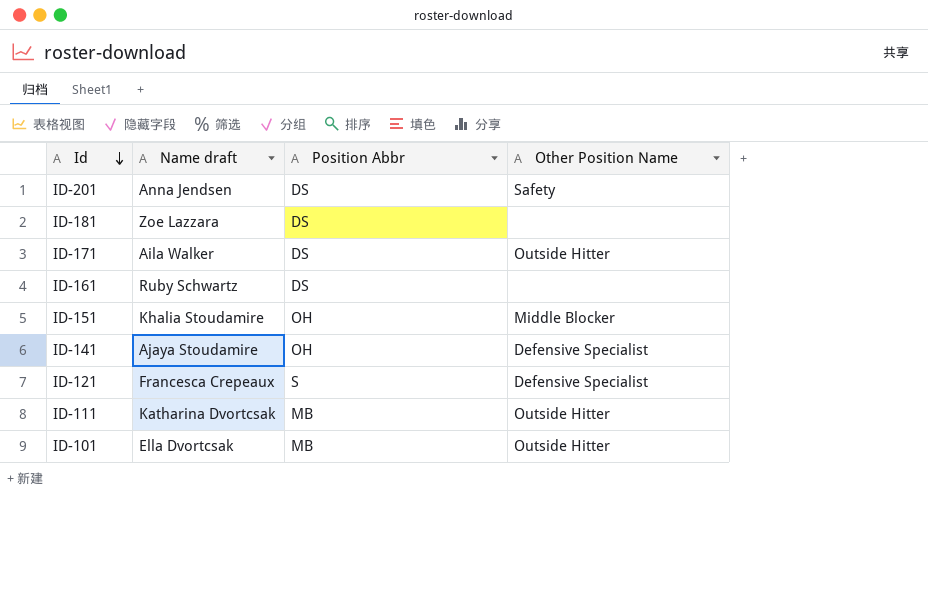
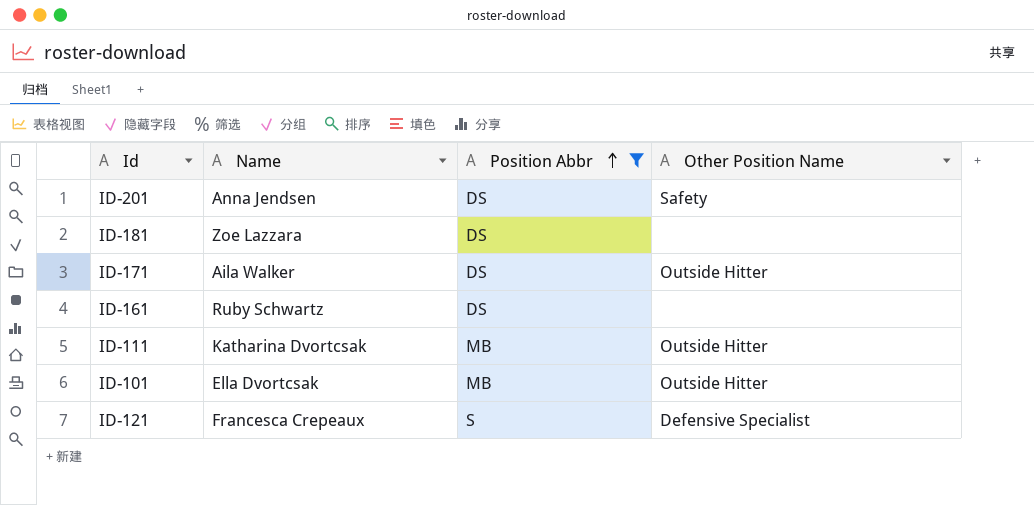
filter: none -> Position Abbr != OH
row order: Id descending -> Position Abbr ascending
column name: Name draft -> Name

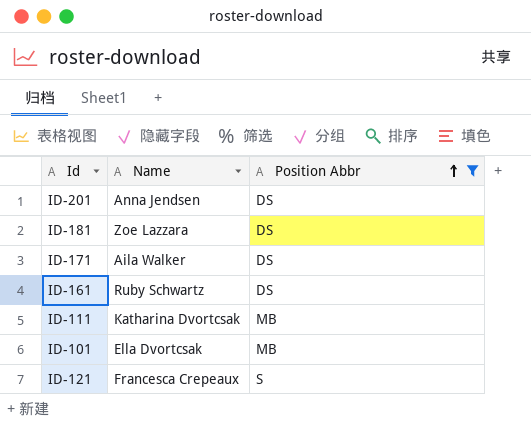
column Other Position Name | position: 4 -> none

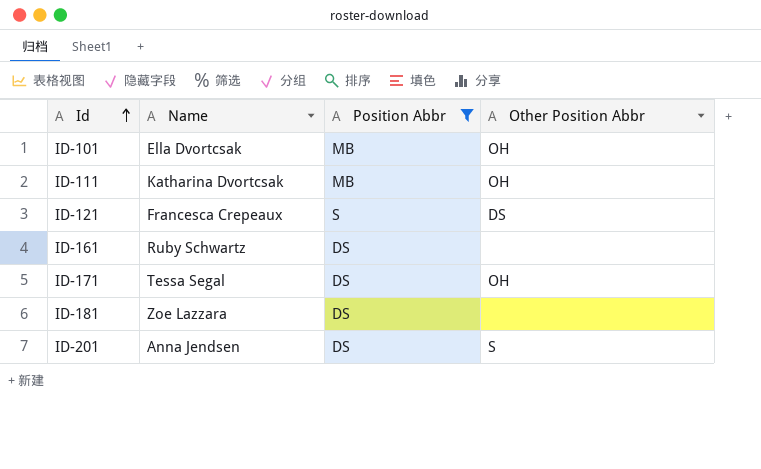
row order: Position Abbr ascending -> Id ascending
column Other Position Abbr | position: none -> 4
ID-171 | Name: Aila Walker -> Tessa Segal

